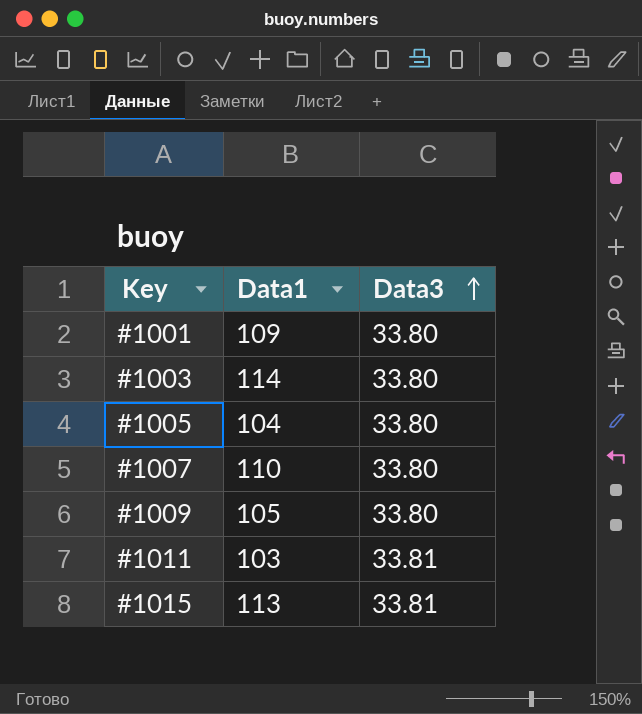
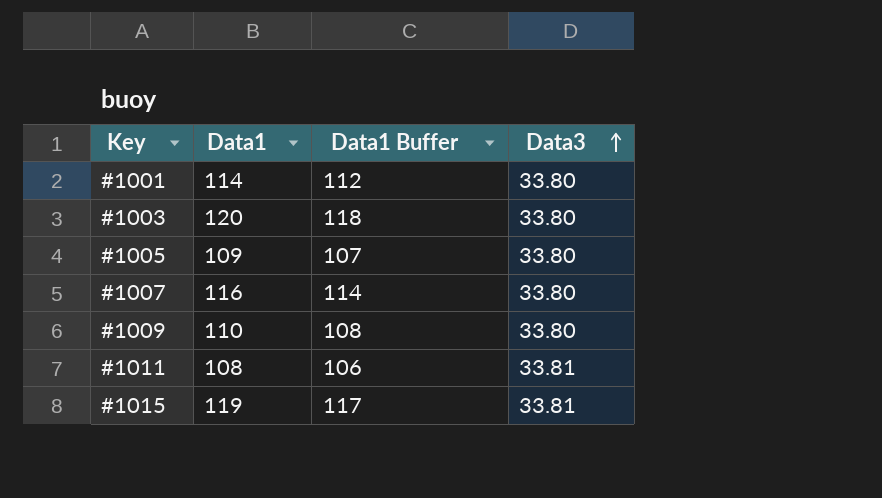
column Data1 Buffer | formula: none -> [Data1] - 2
#1001 | Data1: 109 -> 114
#1003 | Data1: 114 -> 120
#1005 | Data1: 104 -> 109
#1007 | Data1: 110 -> 116
#1009 | Data1: 105 -> 110
#1011 | Data1: 103 -> 108
#1015 | Data1: 113 -> 119

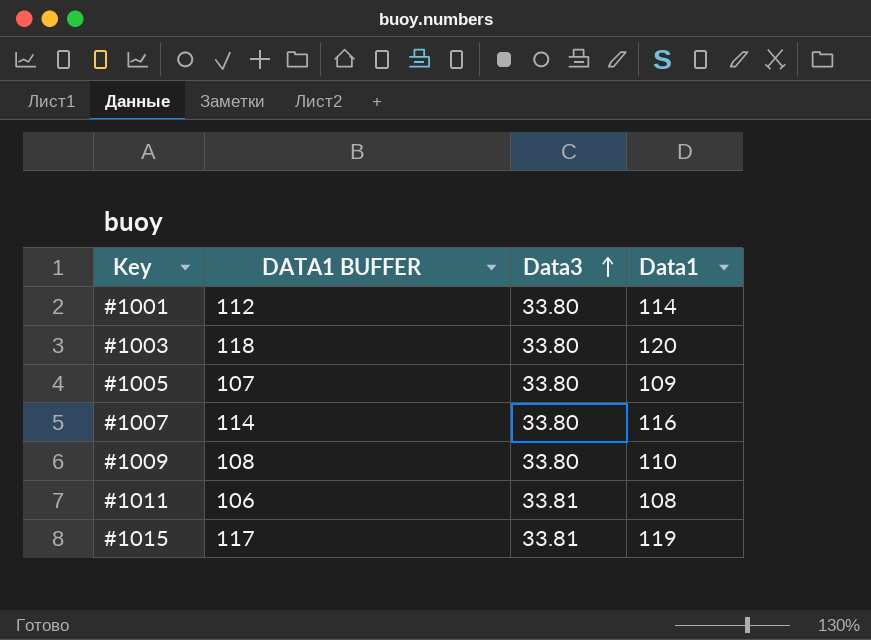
column name: Data1 Buffer -> DATA1 BUFFER
column Data1 | position: 2 -> 4

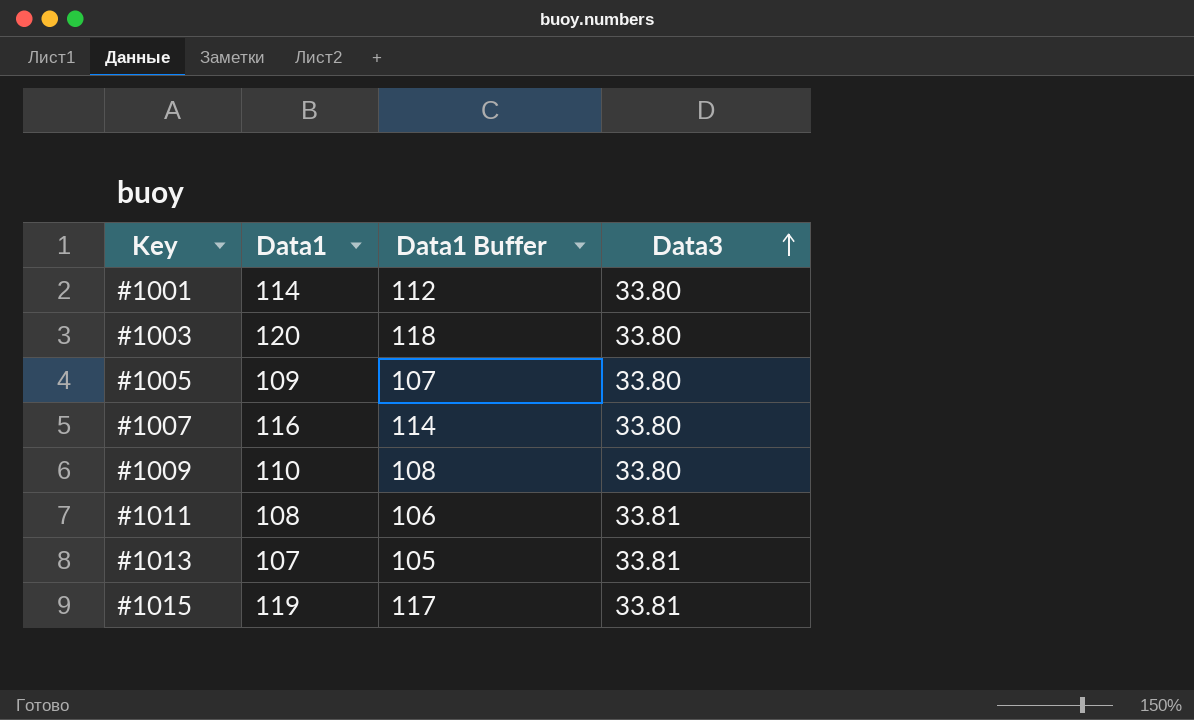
column Data1 | position: 4 -> 2
column name: DATA1 BUFFER -> Data1 Buffer
row #1013: none -> 107 | 105 | 33.81

